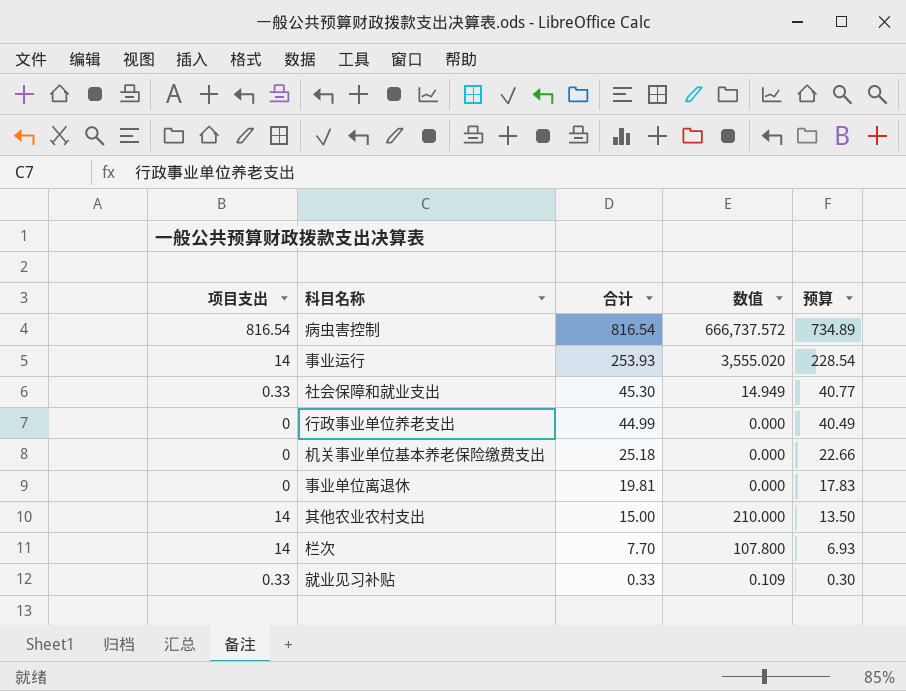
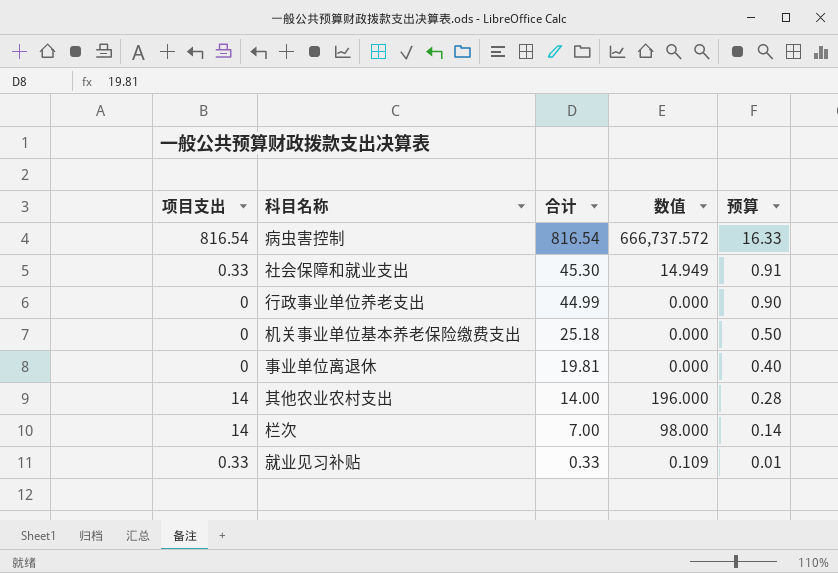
column 预算 | formula: [合计] * 0.9 -> [合计] * 0.02
row 事业运行: 14 | 253.93 | 3,555.020 | 228.54 -> none
其他农业农村支出 | 合计: 15.00 -> 14.00
其他农业农村支出 | 数值: 210.000 -> 196.000
栏次 | 合计: 7.70 -> 7.00
栏次 | 数值: 107.800 -> 98.000

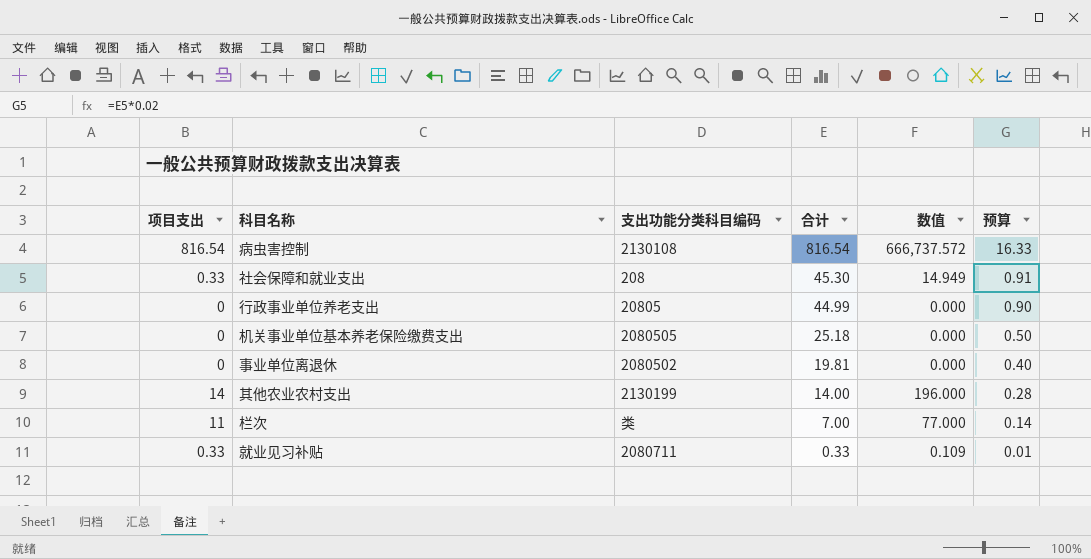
column 支出功能分类科目编码 | position: none -> 3
栏次 | 项目支出: 14 -> 11
栏次 | 数值: 98.000 -> 77.000

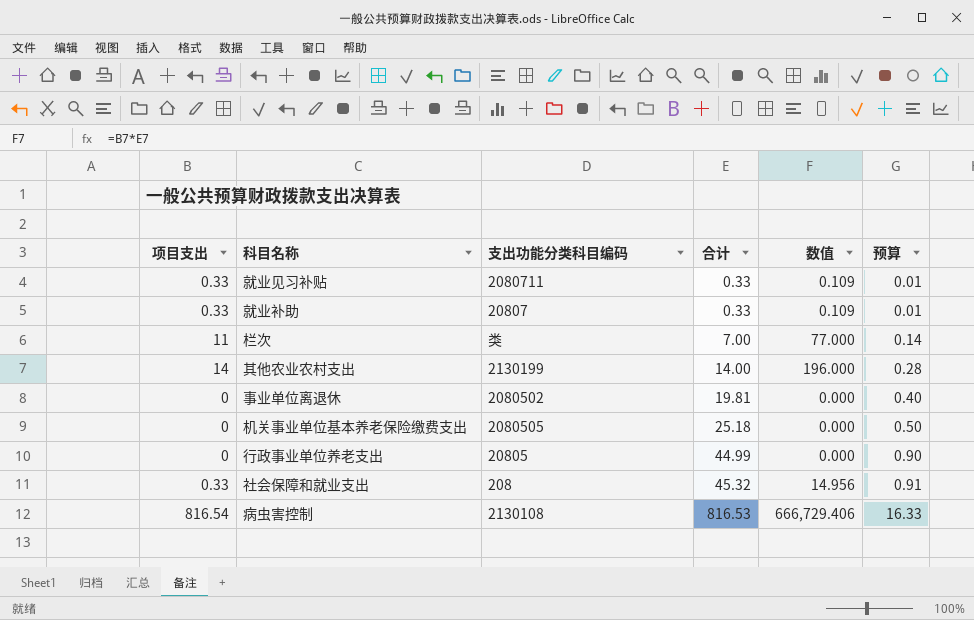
row order: 合计 descending -> 合计 ascending
row 就业补助: none -> 0.33 | 20807 | 0.33 | 0.109 | 0.01
社会保障和就业支出 | 合计: 45.30 -> 45.32
社会保障和就业支出 | 数值: 14.949 -> 14.956
病虫害控制 | 合计: 816.54 -> 816.53
病虫害控制 | 数值: 666,737.572 -> 666,729.406

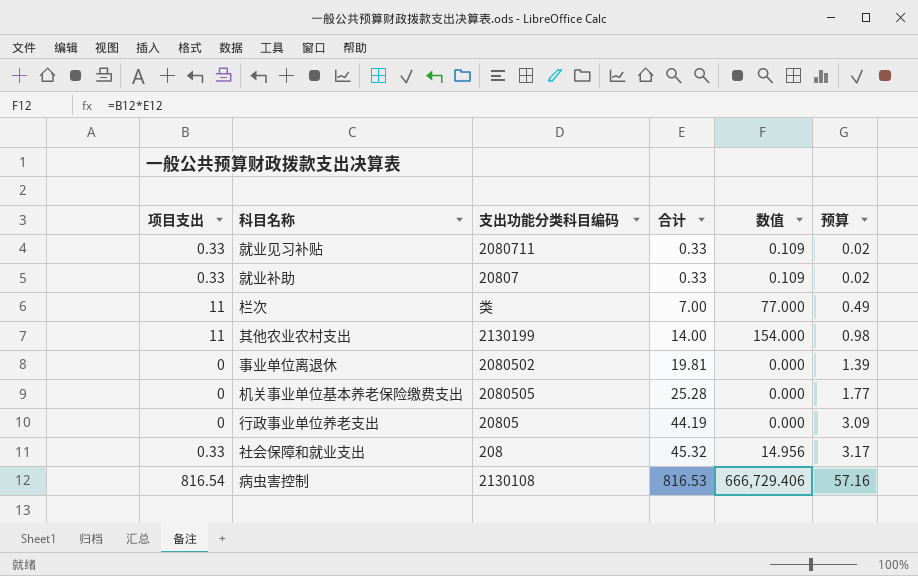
column 预算 | formula: [合计] * 0.02 -> [合计] * 0.07
其他农业农村支出 | 项目支出: 14 -> 11
其他农业农村支出 | 数值: 196.000 -> 154.000
机关事业单位基本养老保险缴费支出 | 合计: 25.18 -> 25.28
行政事业单位养老支出 | 合计: 44.99 -> 44.19

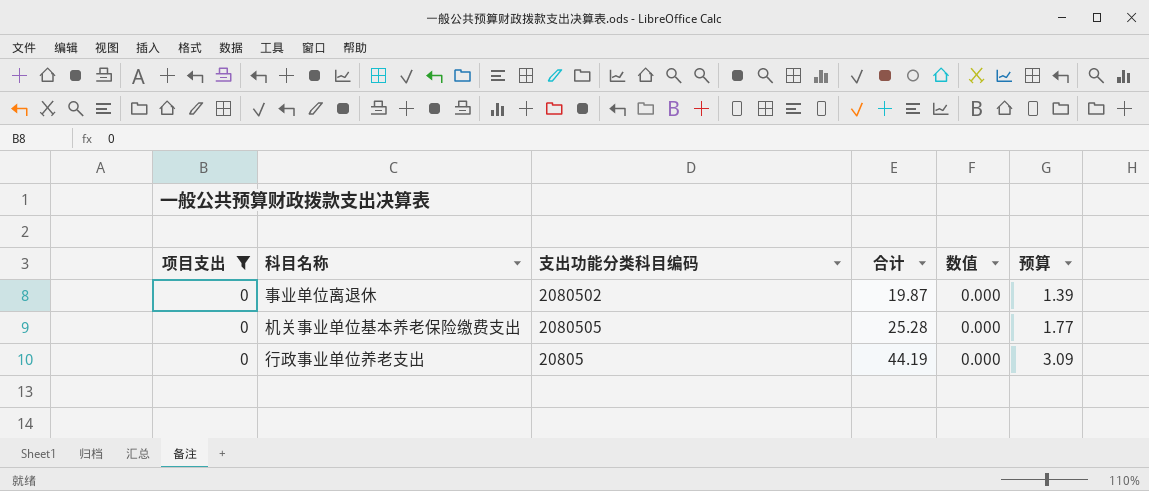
filter: none -> 项目支出 = 0
事业单位离退休 | 合计: 19.81 -> 19.87

